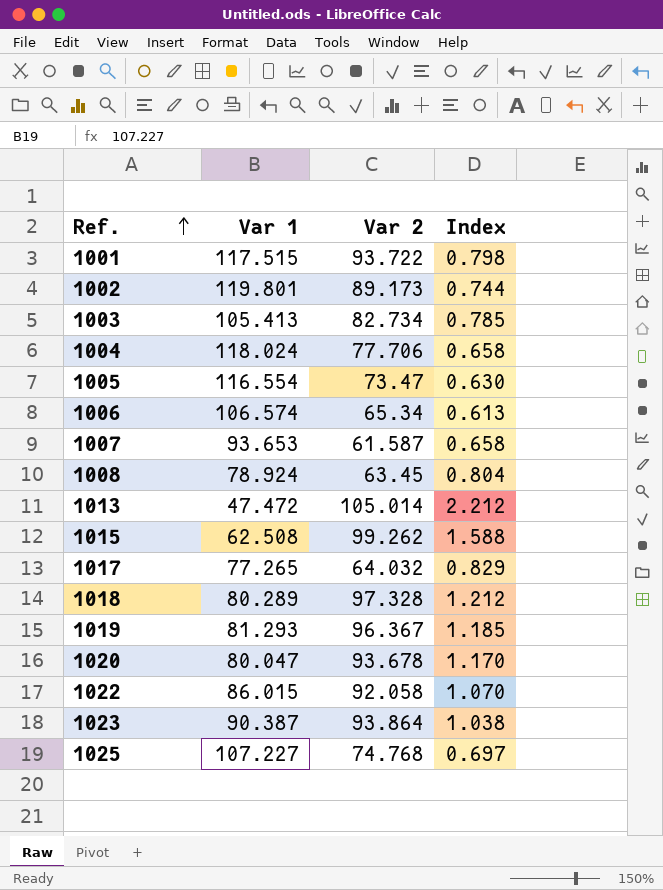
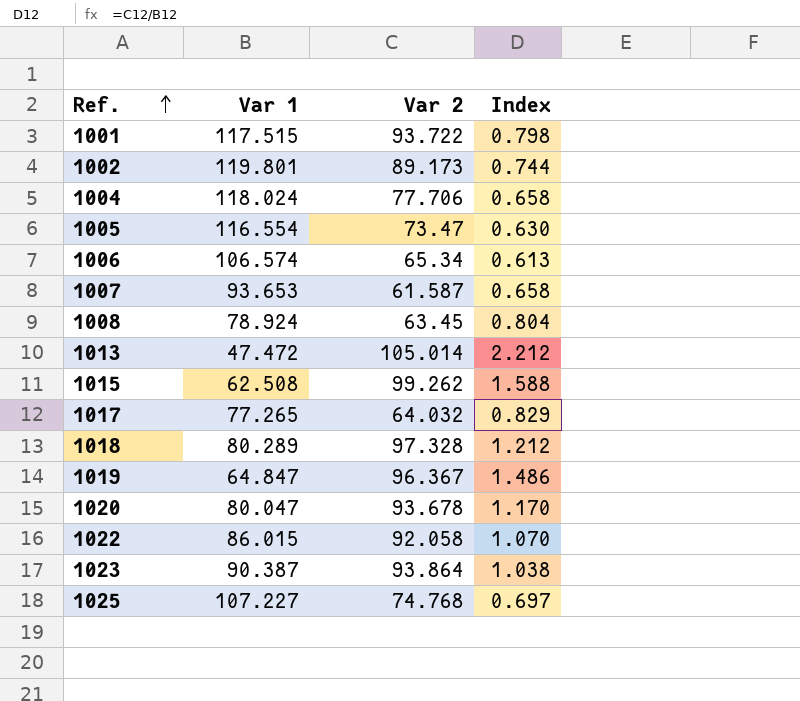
row 1003: 105.413 | 82.734 | 0.785 -> none
1019 | Var 1: 81.293 -> 64.847
1019 | Index: 1.185 -> 1.486

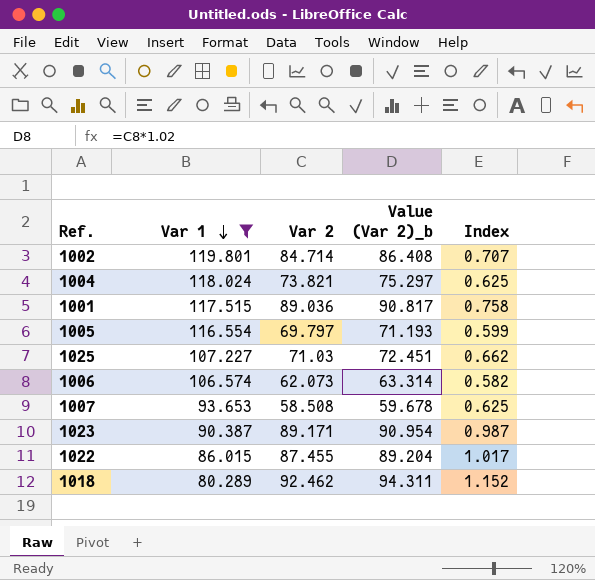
filter: none -> Var 1 >= 80.289
row order: Ref. ascending -> Var 1 descending
column Value (Var 2)_b | formula: none -> [Var 2] * 1.02
1002 | Var 2: 89.173 -> 84.714
1002 | Index: 0.744 -> 0.707
1004 | Var 2: 77.706 -> 73.821
1004 | Index: 0.658 -> 0.625
1001 | Var 2: 93.722 -> 89.036
1001 | Index: 0.798 -> 0.758
1005 | Var 2: 73.47 -> 69.797
1005 | Index: 0.630 -> 0.599
1025 | Var 2: 74.768 -> 71.03
1025 | Index: 0.697 -> 0.662
1006 | Var 2: 65.34 -> 62.073
1006 | Index: 0.613 -> 0.582
1007 | Var 2: 61.587 -> 58.508
1007 | Index: 0.658 -> 0.625
1023 | Var 2: 93.864 -> 89.171
1023 | Index: 1.038 -> 0.987
1022 | Var 2: 92.058 -> 87.455
1022 | Index: 1.070 -> 1.017
1018 | Var 2: 97.328 -> 92.462
1018 | Index: 1.212 -> 1.152

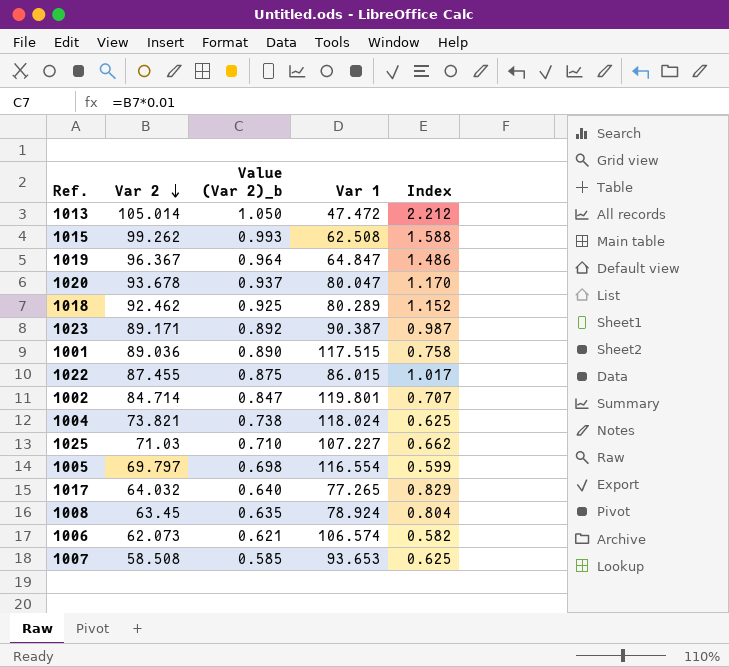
filter: Var 1 >= 80.289 -> none
row order: Var 1 descending -> Var 2 descending
column Value (Var 2)_b | formula: [Var 2] * 1.02 -> [Var 2] * 0.01
column Var 1 | position: 2 -> 4

